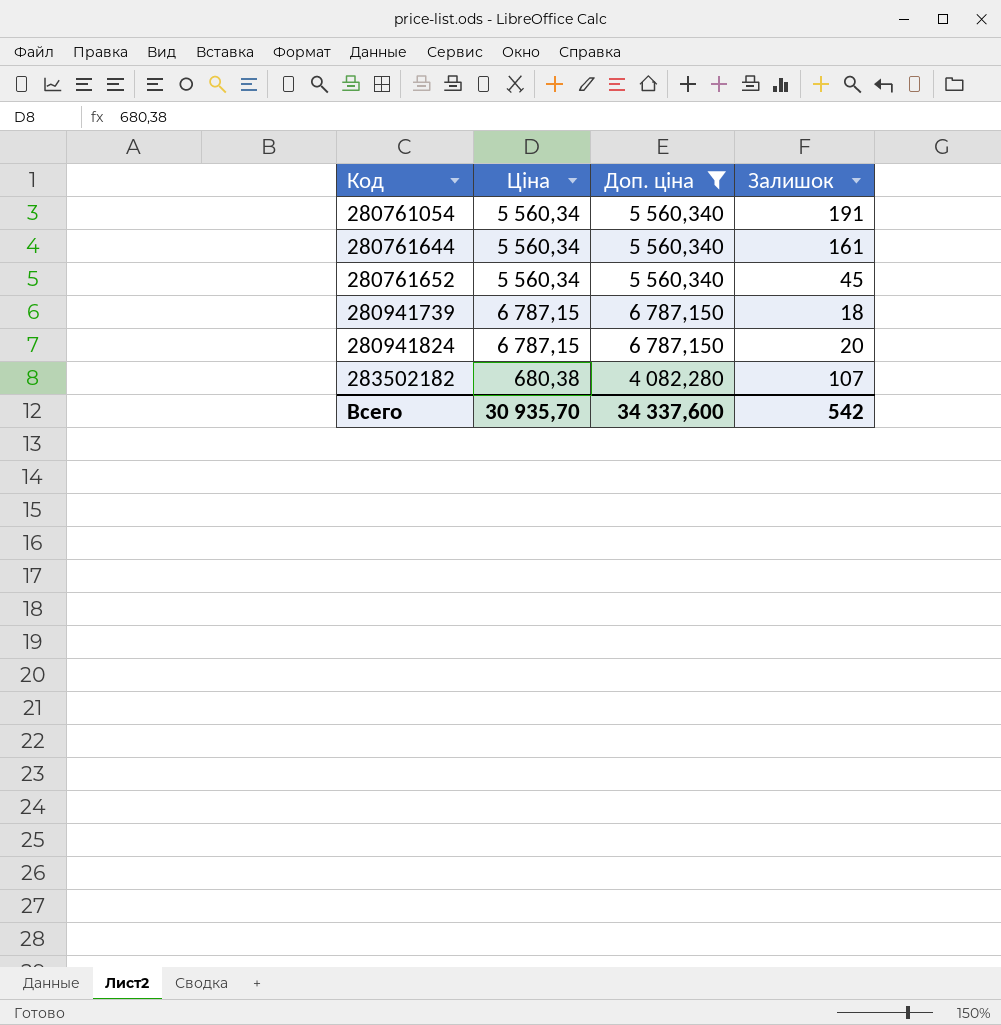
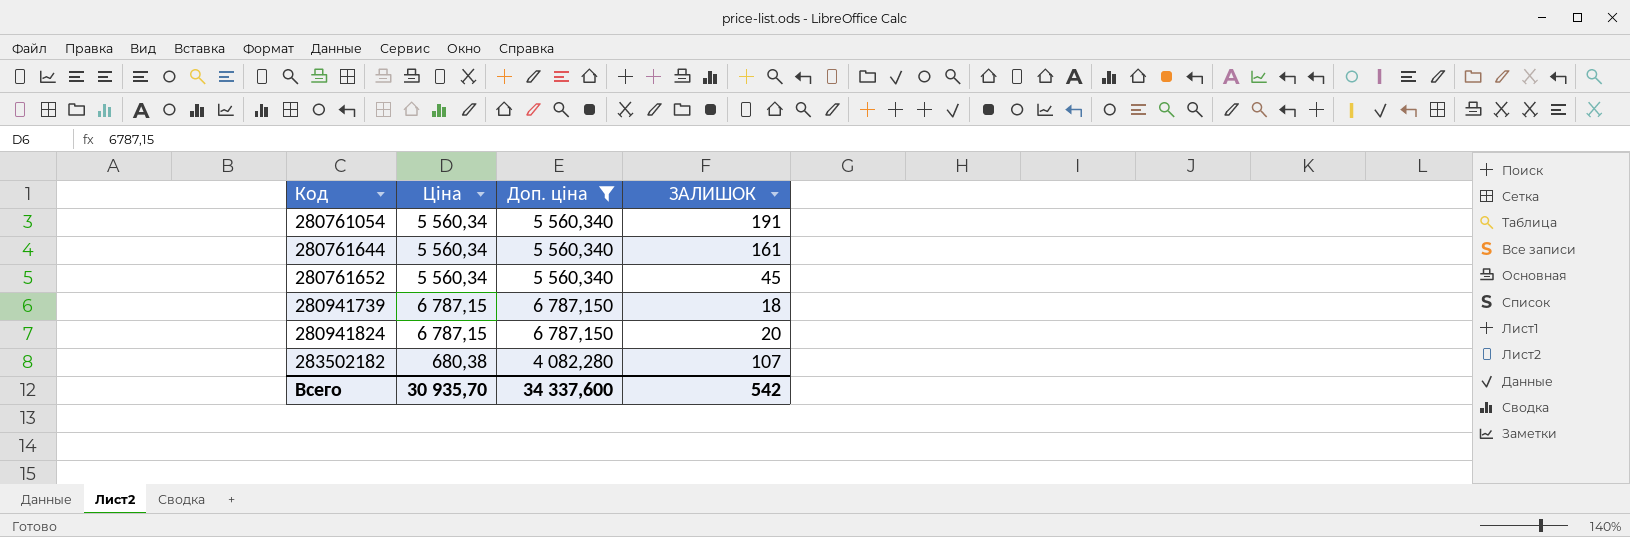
column name: Залишок -> ЗАЛИШОК

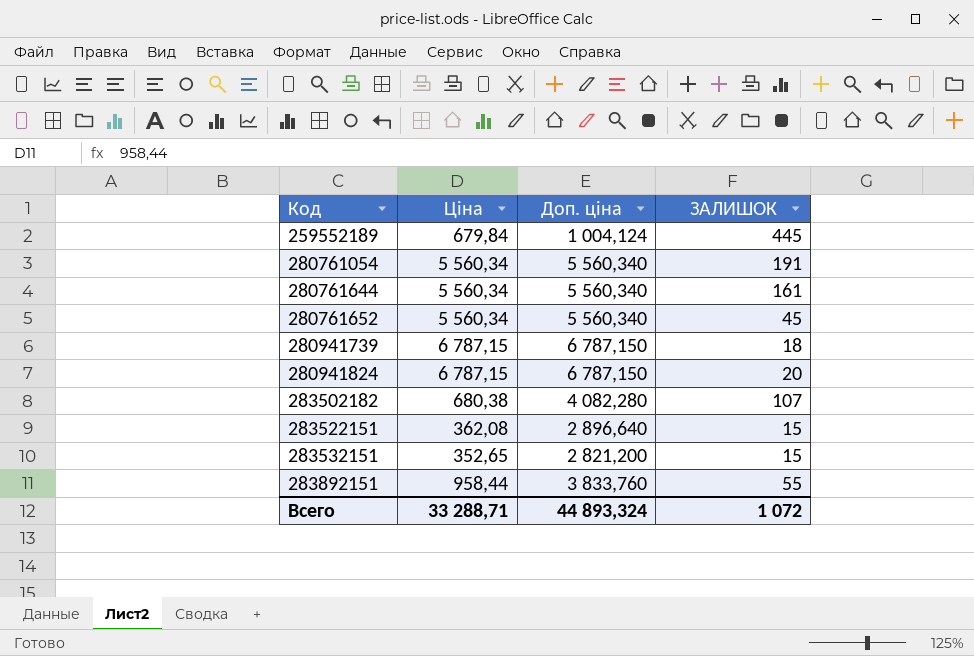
filter: Доп. ціна >= 4 082,280 -> none
Всего | Ціна: 30 935,70 -> 33 288,71
Всего | Доп. ціна: 34 337,600 -> 44 893,324
Всего | ЗАЛИШОК: 542 -> 1 072

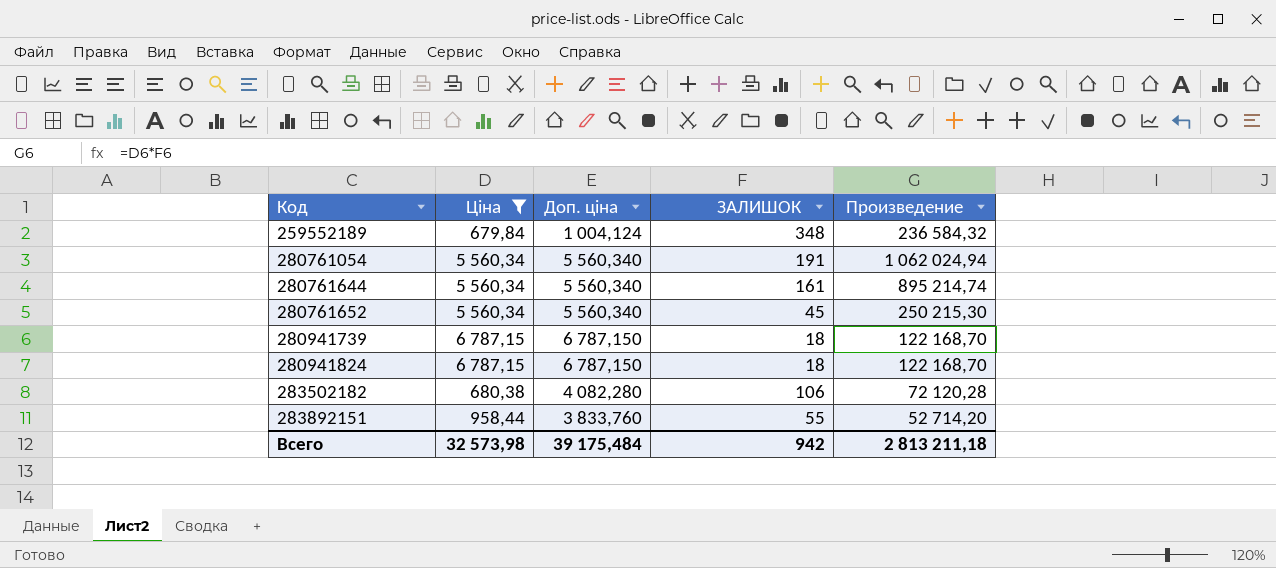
filter: none -> Ціна >= 679,84
column Произведение | formula: none -> [Ціна] * [ЗАЛИШОК]
259552189 | ЗАЛИШОК: 445 -> 348
280941824 | ЗАЛИШОК: 20 -> 18
283502182 | ЗАЛИШОК: 107 -> 106
Всего | Ціна: 33 288,71 -> 32 573,98
Всего | Доп. ціна: 44 893,324 -> 39 175,484
Всего | ЗАЛИШОК: 1 072 -> 942

